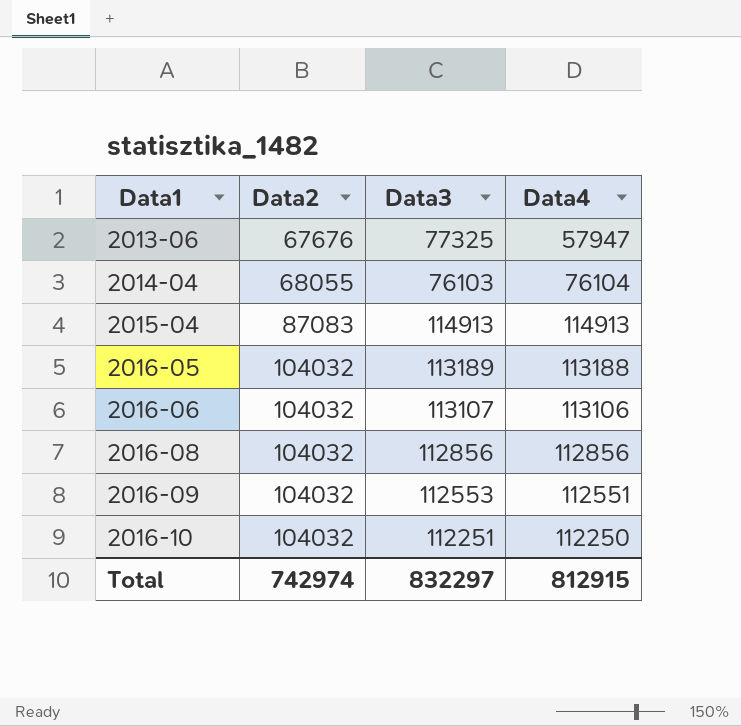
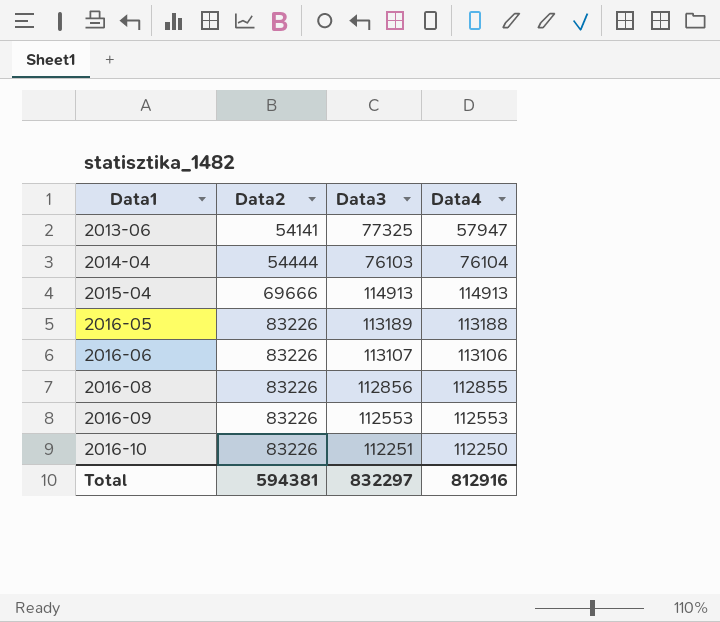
2013-06 | Data2: 67676 -> 54141
2014-04 | Data2: 68055 -> 54444
2015-04 | Data2: 87083 -> 69666
2016-05 | Data2: 104032 -> 83226
2016-06 | Data2: 104032 -> 83226
2016-08 | Data2: 104032 -> 83226
2016-08 | Data4: 112856 -> 112855
2016-09 | Data2: 104032 -> 83226
2016-09 | Data4: 112551 -> 112553
2016-10 | Data2: 104032 -> 83226
Total | Data2: 742974 -> 594381
Total | Data4: 812915 -> 812916

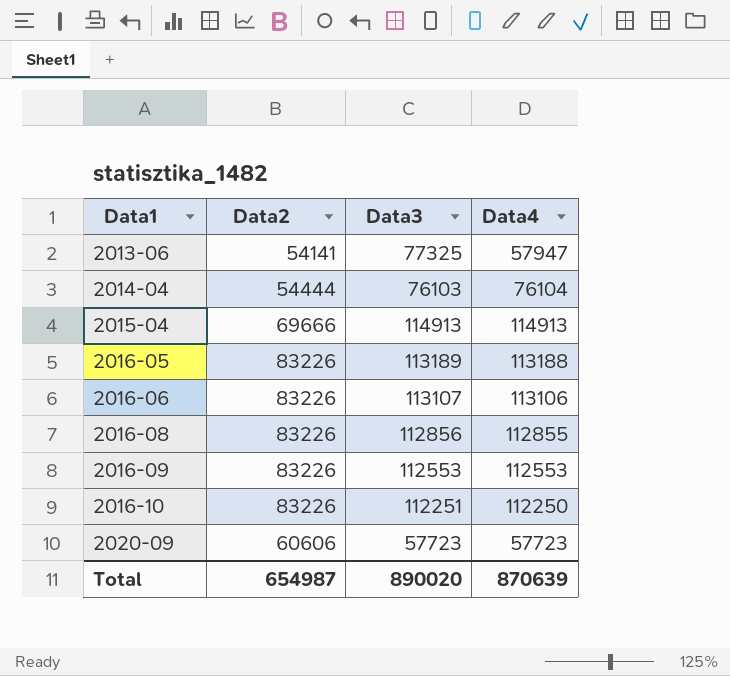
row 2020-09: none -> 60606 | 57723 | 57723
Total | Data2: 594381 -> 654987
Total | Data3: 832297 -> 890020
Total | Data4: 812916 -> 870639

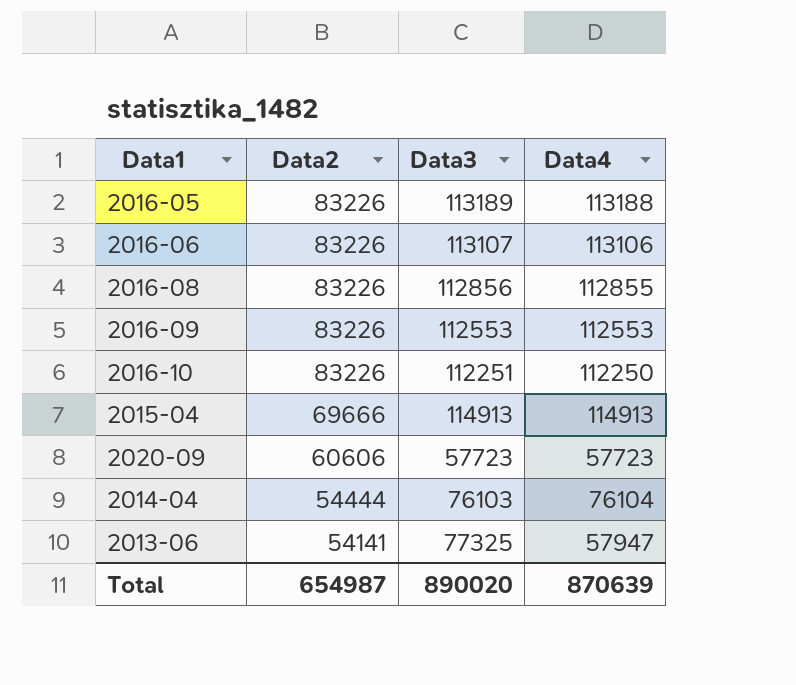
row order: Data1 ascending -> Data2 descending

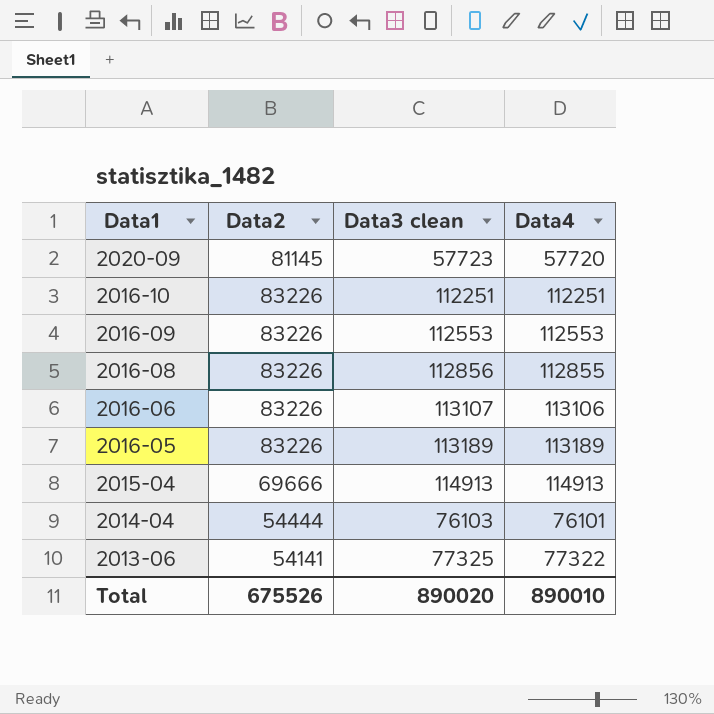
row order: Data2 descending -> Data1 descending
column name: Data3 -> Data3 clean
2020-09 | Data2: 60606 -> 81145
2020-09 | Data4: 57723 -> 57720
2016-10 | Data4: 112250 -> 112251
2016-05 | Data4: 113188 -> 113189
2014-04 | Data4: 76104 -> 76101
2013-06 | Data4: 57947 -> 77322
Total | Data2: 654987 -> 675526
Total | Data4: 870639 -> 890010

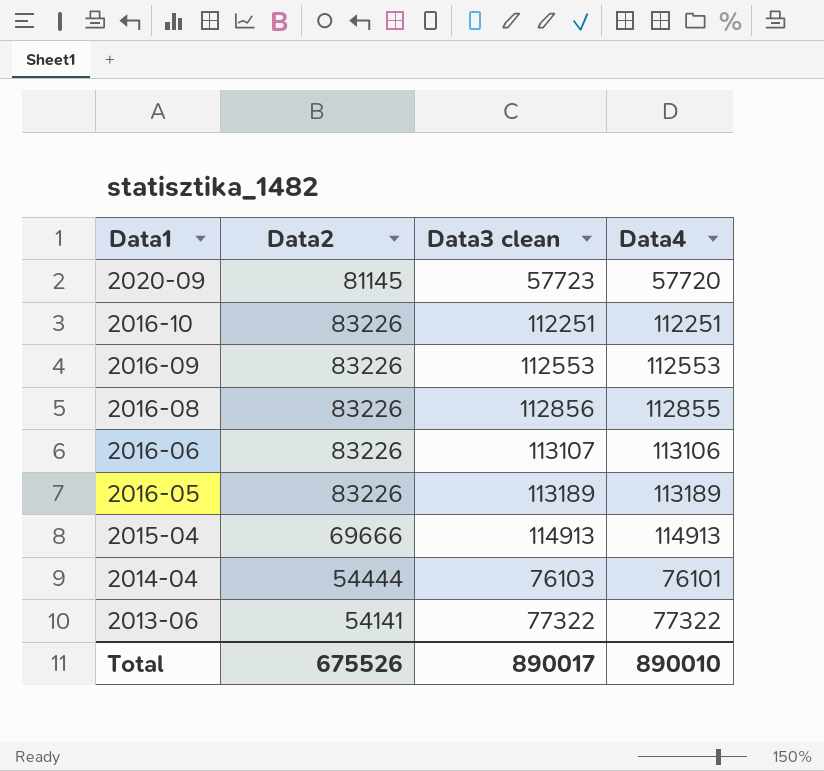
2013-06 | Data3 clean: 77325 -> 77322
Total | Data3 clean: 890020 -> 890017

